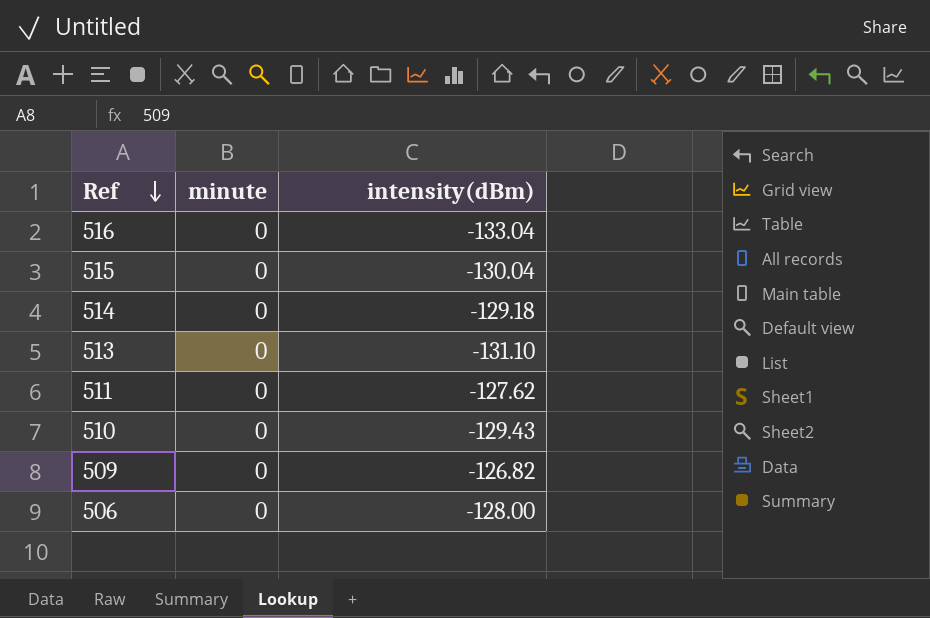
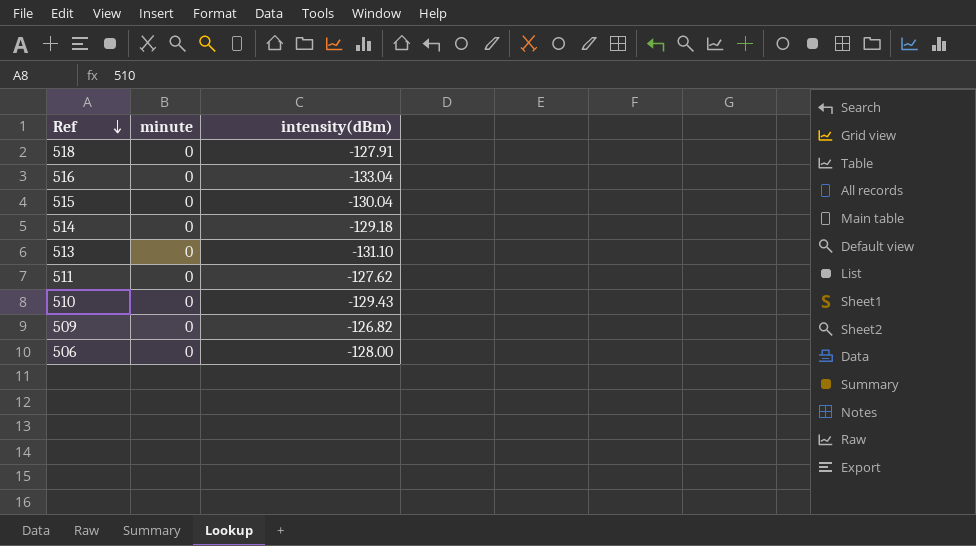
row 518: none -> 0 | -127.91

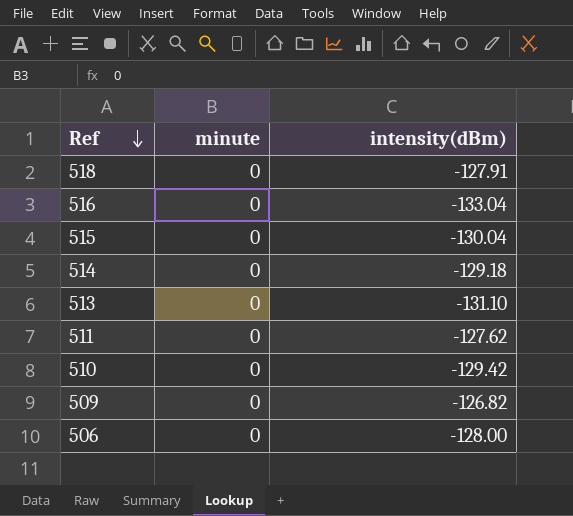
510 | intensity(dBm): -129.43 -> -129.42

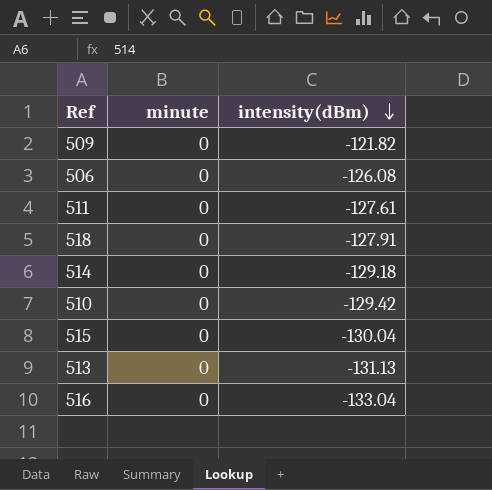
row order: Ref descending -> intensity(dBm) descending
509 | intensity(dBm): -126.82 -> -121.82
506 | intensity(dBm): -128.00 -> -126.08
511 | intensity(dBm): -127.62 -> -127.61
513 | intensity(dBm): -131.10 -> -131.13

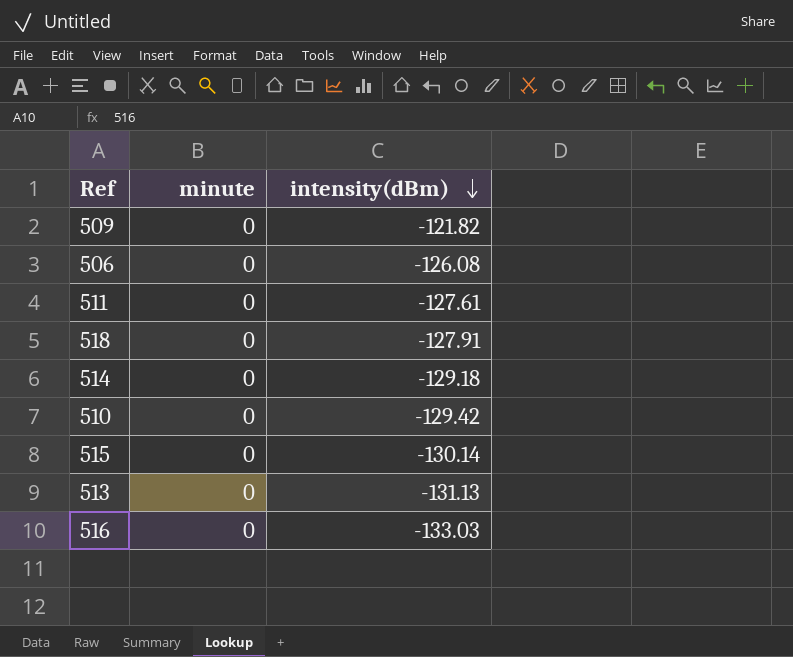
515 | intensity(dBm): -130.04 -> -130.14
516 | intensity(dBm): -133.04 -> -133.03

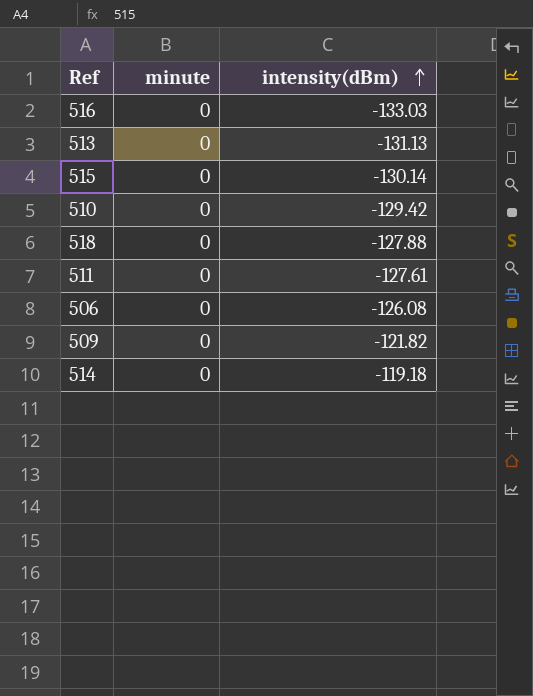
row order: intensity(dBm) descending -> intensity(dBm) ascending
518 | intensity(dBm): -127.91 -> -127.88
514 | intensity(dBm): -129.18 -> -119.18

